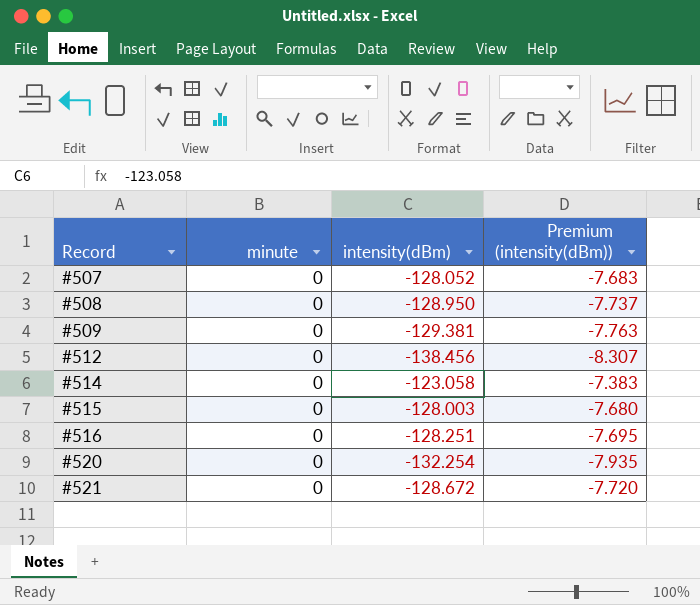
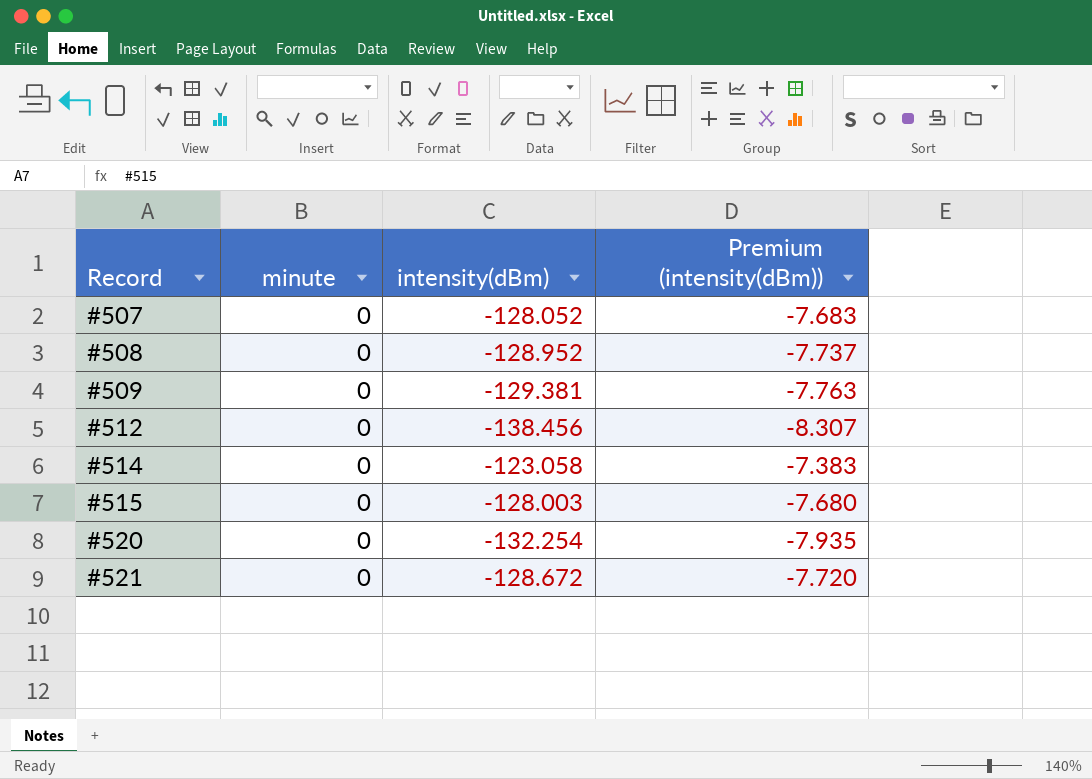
row #516: 0 | -128.251 | -7.695 -> none
#508 | intensity(dBm): -128.950 -> -128.952

